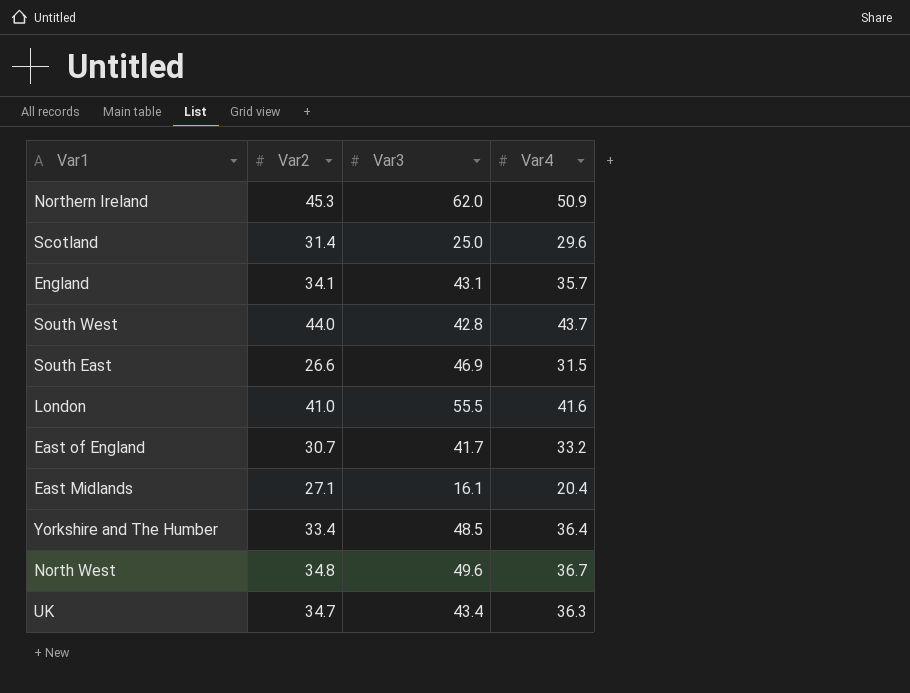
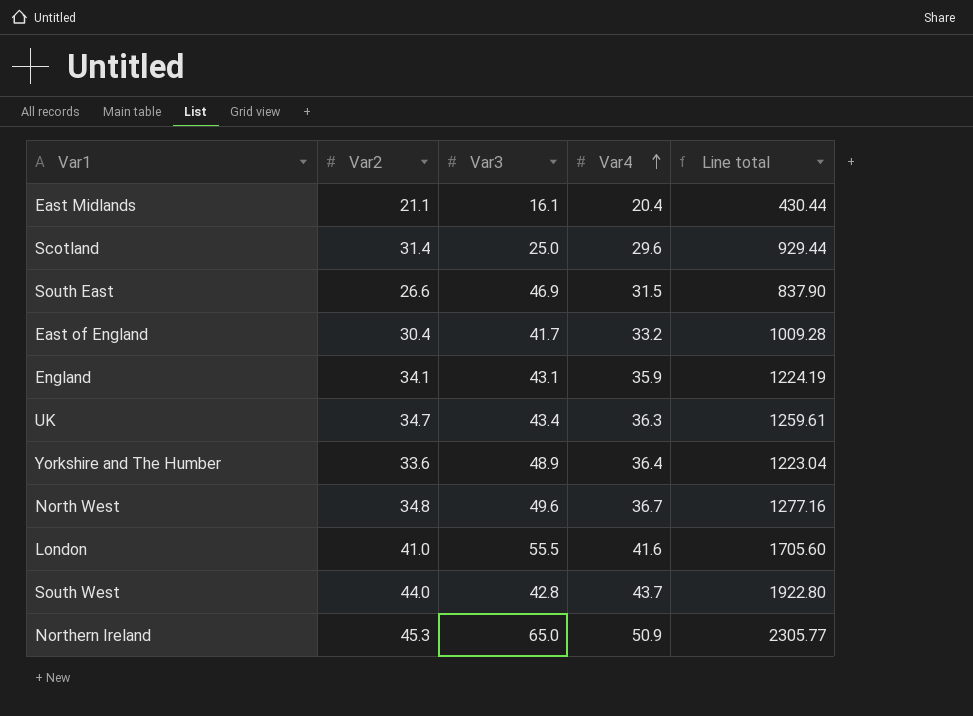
row order: none -> Var4 ascending
column Line total | formula: none -> [Var2] * [Var4]
East Midlands | Var2: 27.1 -> 21.1
East of England | Var2: 30.7 -> 30.4
England | Var4: 35.7 -> 35.9
Yorkshire and The Humber | Var2: 33.4 -> 33.6
Yorkshire and The Humber | Var3: 48.5 -> 48.9
Northern Ireland | Var3: 62.0 -> 65.0

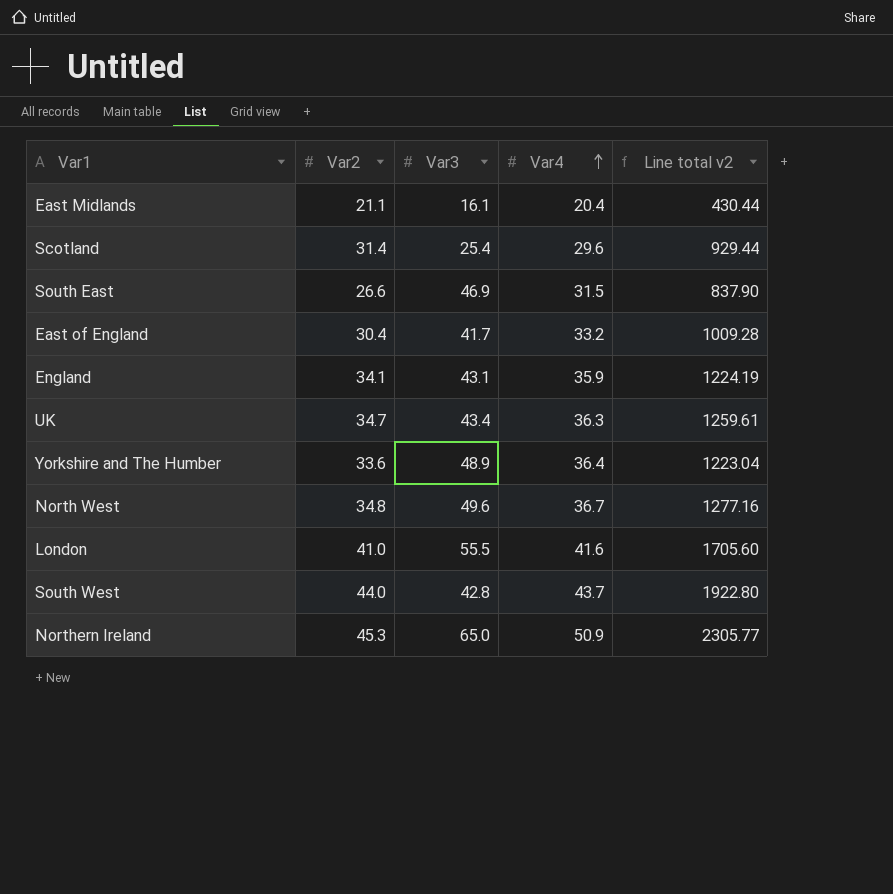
column name: Line total -> Line total v2
Scotland | Var3: 25.0 -> 25.4

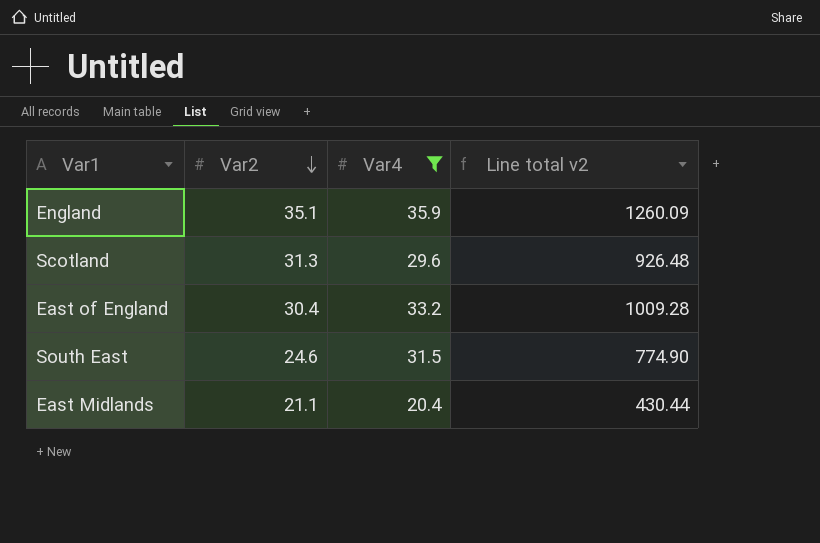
filter: none -> Var4 <= 35.9
row order: Var4 ascending -> Var2 descending
column Var3 | position: 3 -> none
England | Var2: 34.1 -> 35.1
England | Line total v2: 1224.19 -> 1260.09
Scotland | Var2: 31.4 -> 31.3
Scotland | Line total v2: 929.44 -> 926.48
South East | Var2: 26.6 -> 24.6
South East | Line total v2: 837.90 -> 774.90

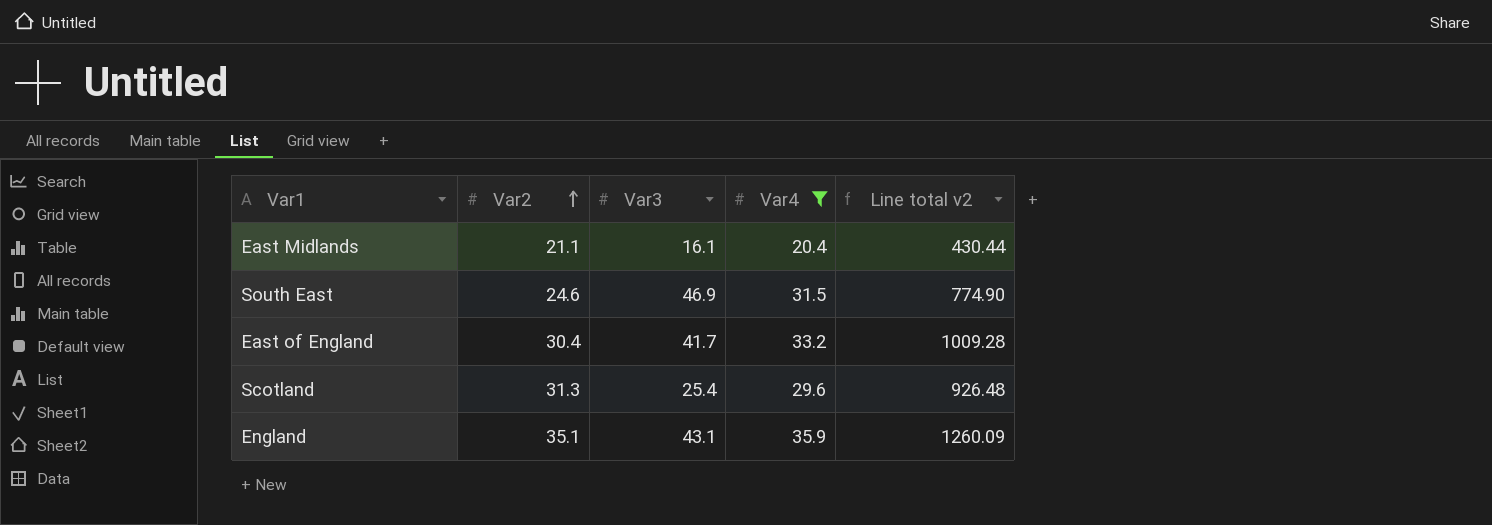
row order: Var2 descending -> Var2 ascending
column Var3 | position: none -> 3

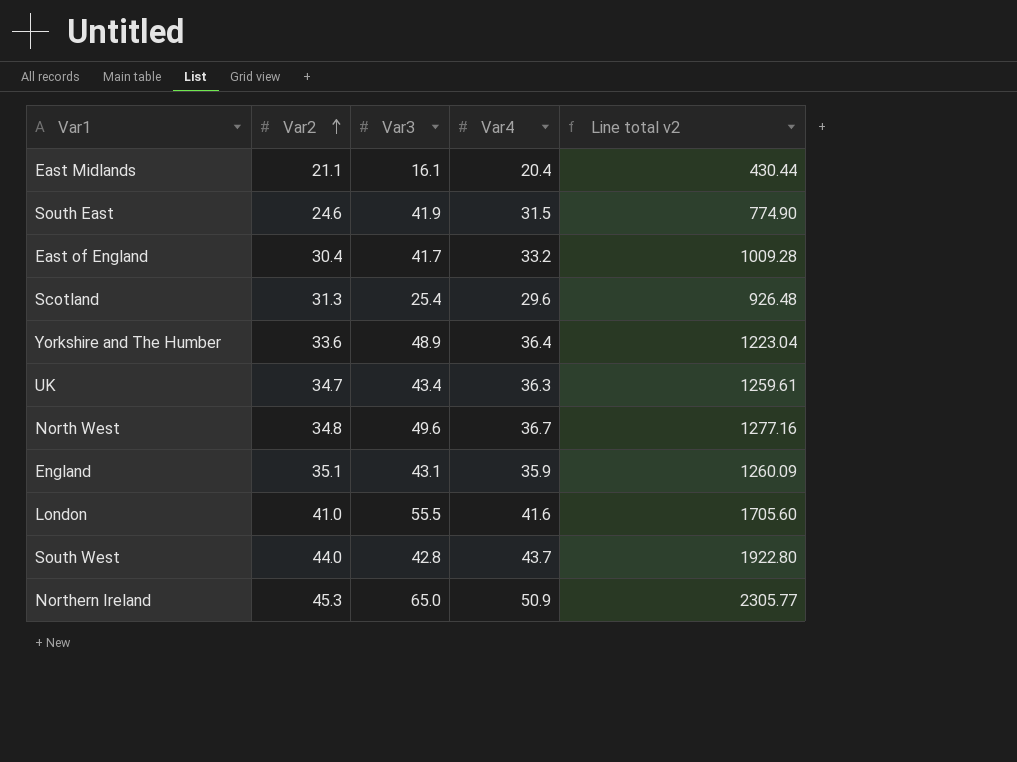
filter: Var4 <= 35.9 -> none
South East | Var3: 46.9 -> 41.9

